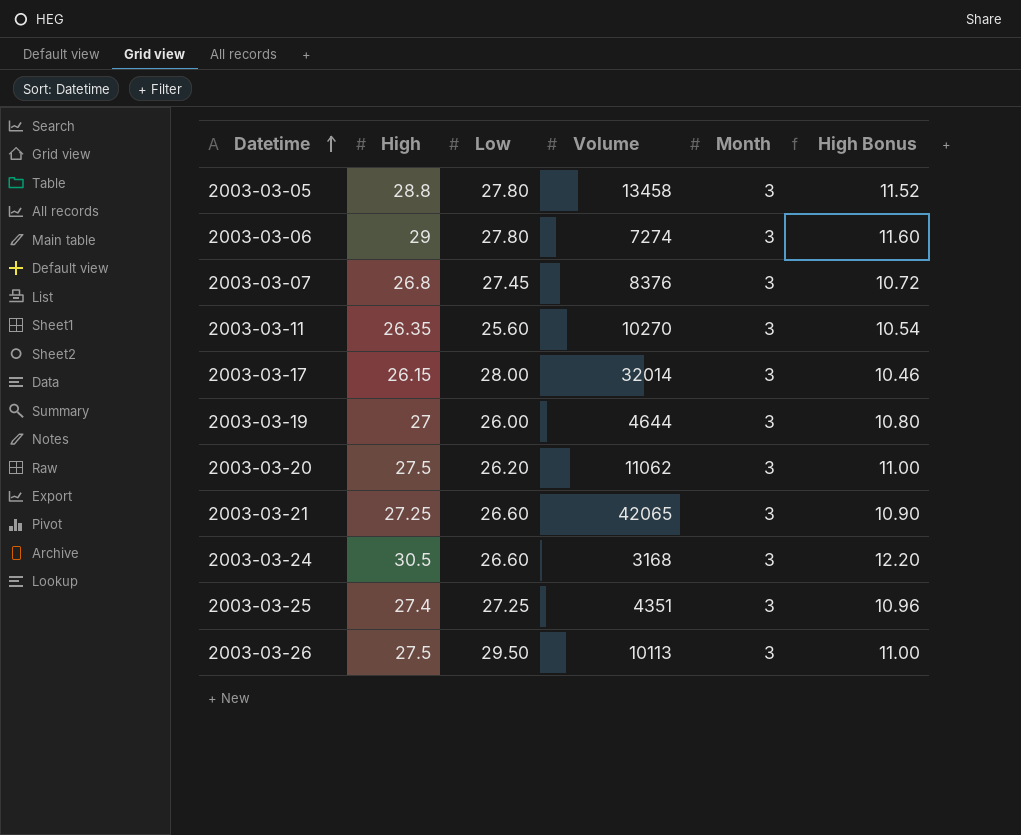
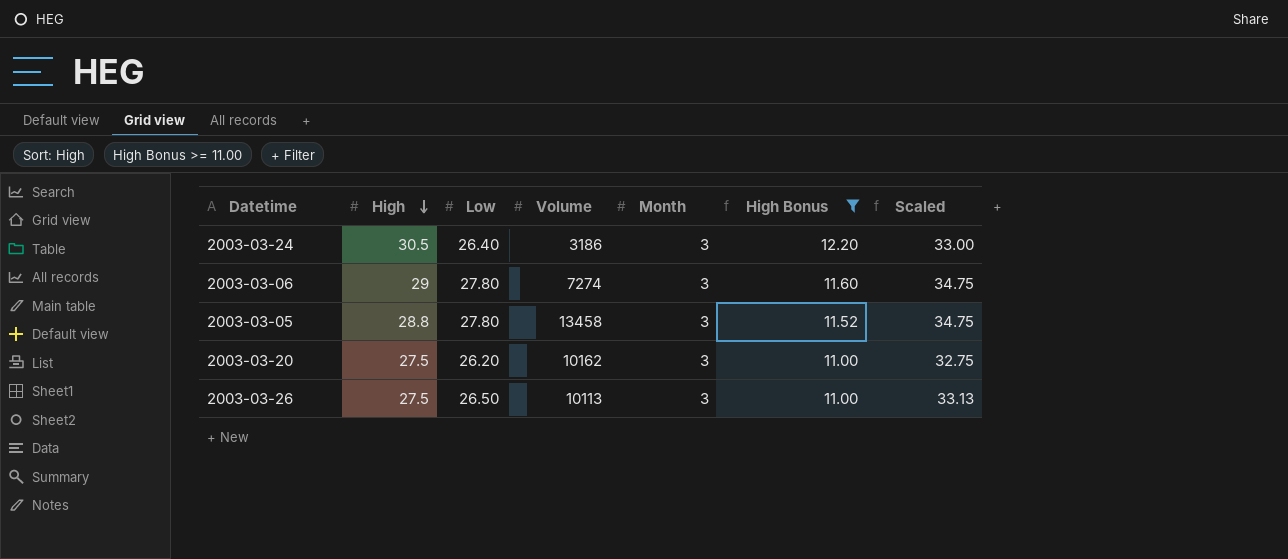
filter: none -> High Bonus >= 11.00
row order: Datetime ascending -> High descending
column Scaled | formula: none -> [Low] * 1.25
2003-03-24 | Low: 26.60 -> 26.40
2003-03-24 | Volume: 3168 -> 3186
2003-03-20 | Volume: 11062 -> 10162
2003-03-26 | Low: 29.50 -> 26.50

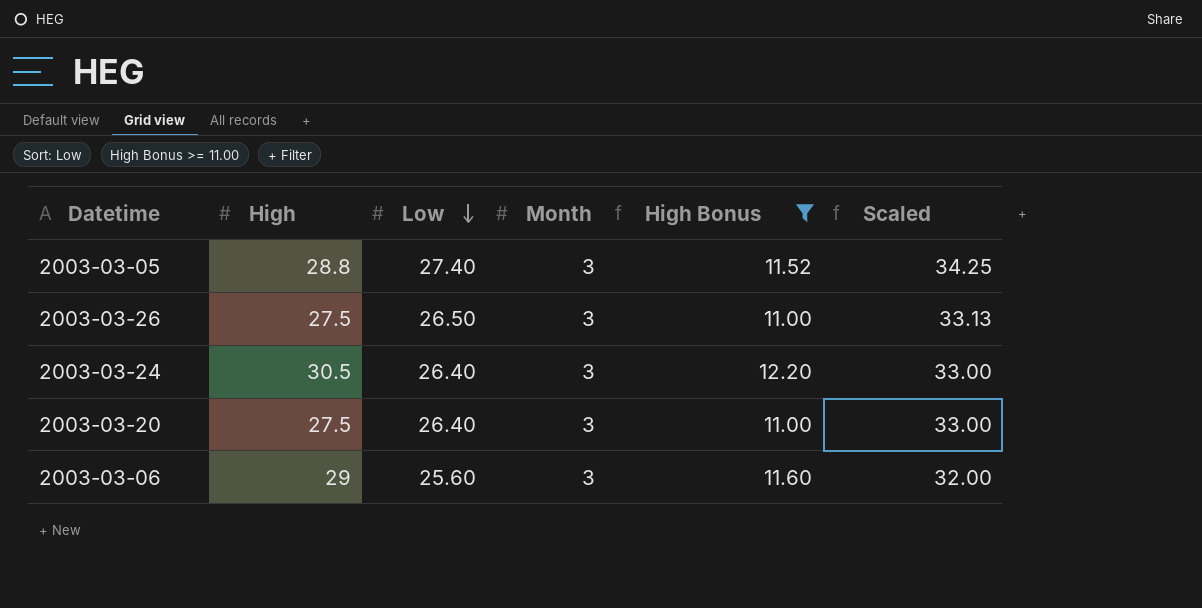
row order: High descending -> Low descending
column Volume | position: 4 -> none
2003-03-05 | Low: 27.80 -> 27.40
2003-03-05 | Scaled: 34.75 -> 34.25
2003-03-20 | Low: 26.20 -> 26.40
2003-03-20 | Scaled: 32.75 -> 33.00
2003-03-06 | Low: 27.80 -> 25.60
2003-03-06 | Scaled: 34.75 -> 32.00

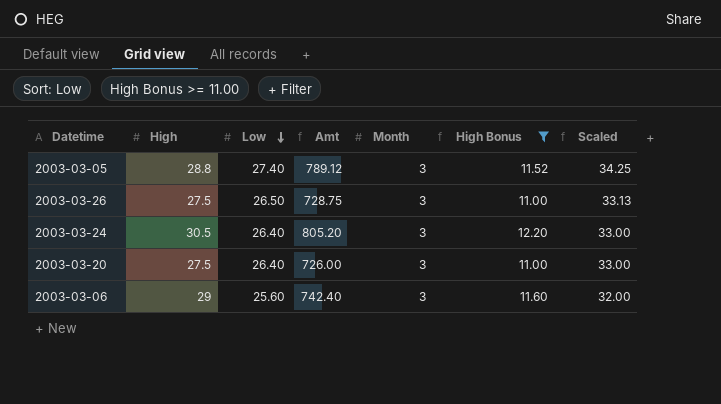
column Amt | formula: none -> [High] * [Low]

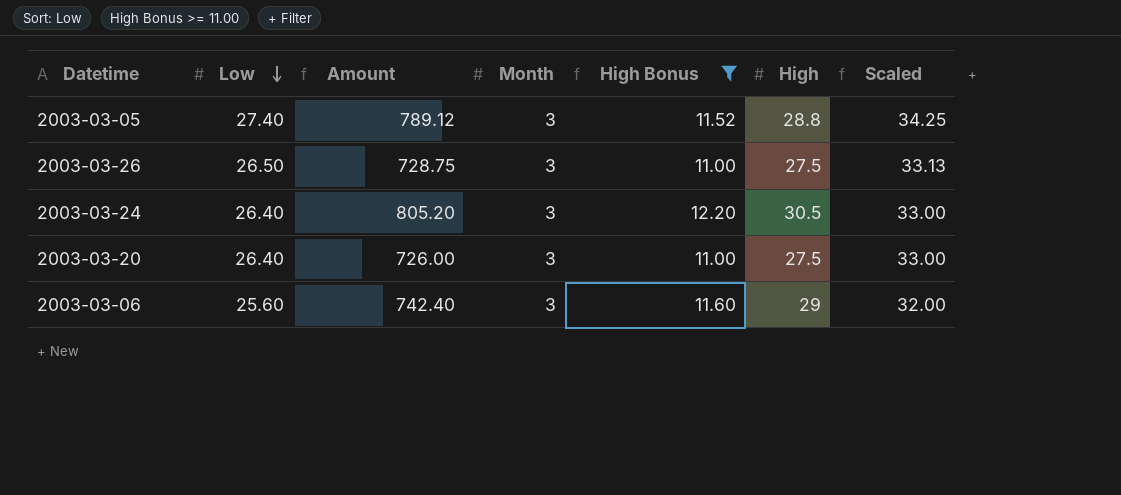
column name: Amt -> Amount
column High | position: 2 -> 6

